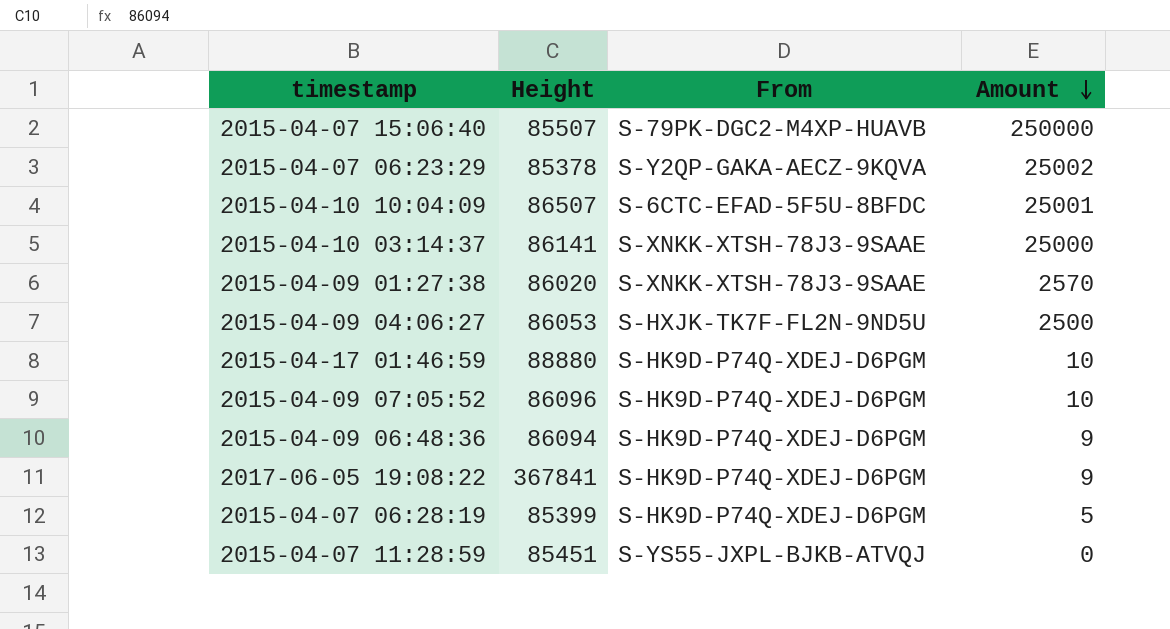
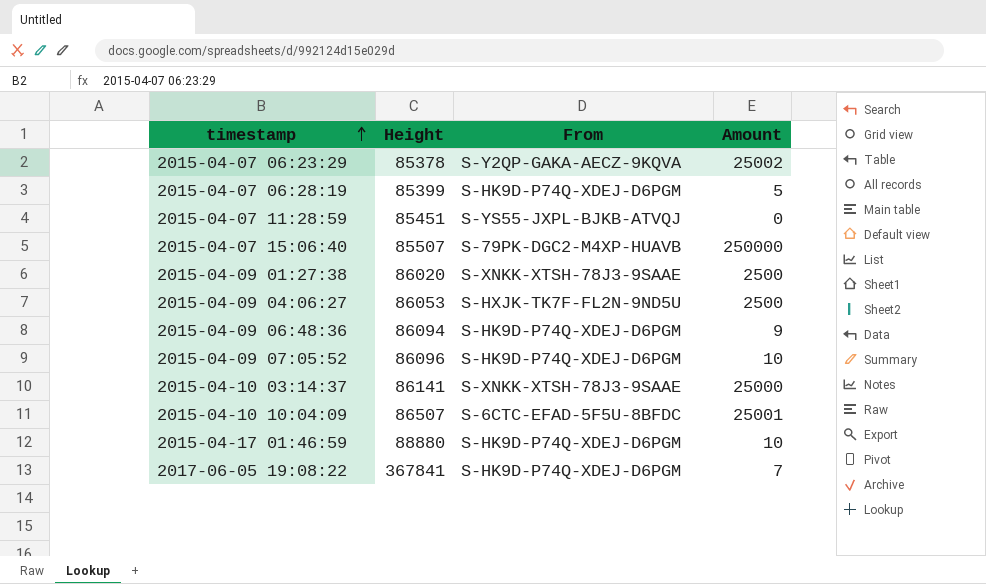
row order: Amount descending -> timestamp ascending
2015-04-09 01:27:38 | Amount: 2570 -> 2500
2017-06-05 19:08:22 | Amount: 9 -> 7

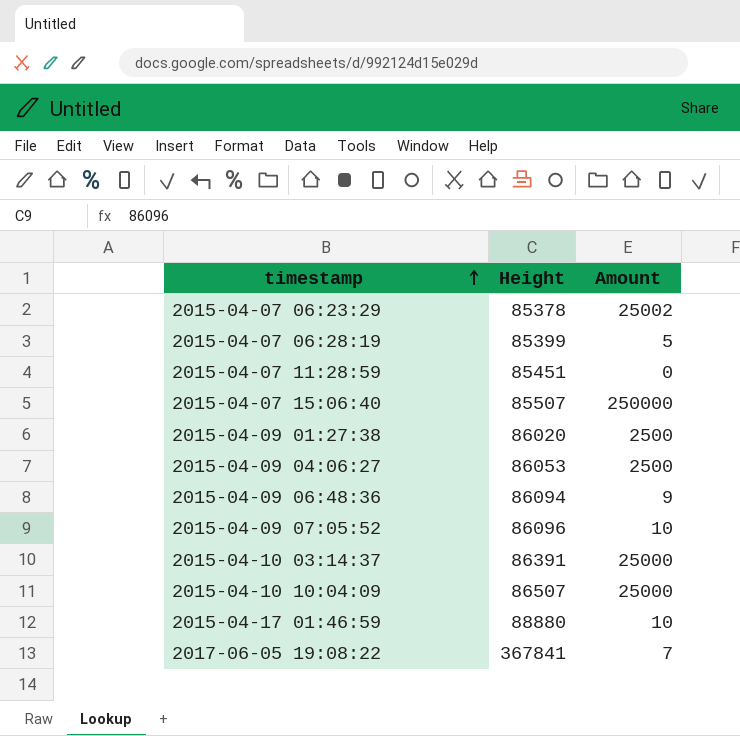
column From | position: 3 -> none
2015-04-10 03:14:37 | Height: 86141 -> 86391
2015-04-10 10:04:09 | Amount: 25001 -> 25000

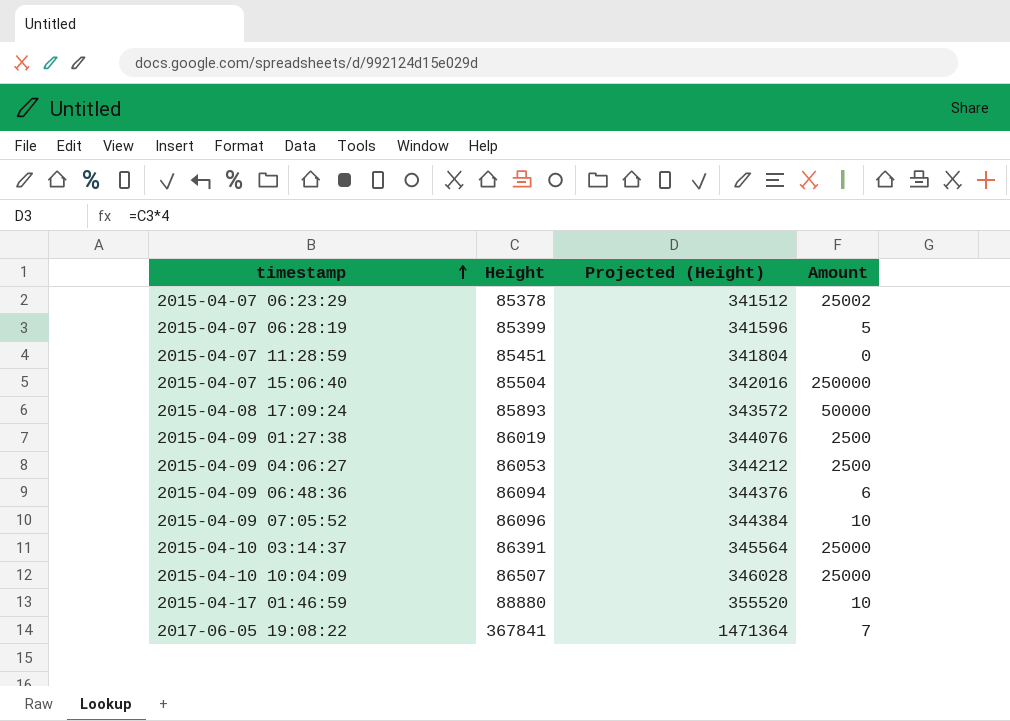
column Projected (Height) | formula: none -> [Height] * 4
2015-04-07 15:06:40 | Height: 85507 -> 85504
row 2015-04-08 17:09:24: none -> 85893 | 343572 | 50000
2015-04-09 01:27:38 | Height: 86020 -> 86019
2015-04-09 06:48:36 | Amount: 9 -> 6

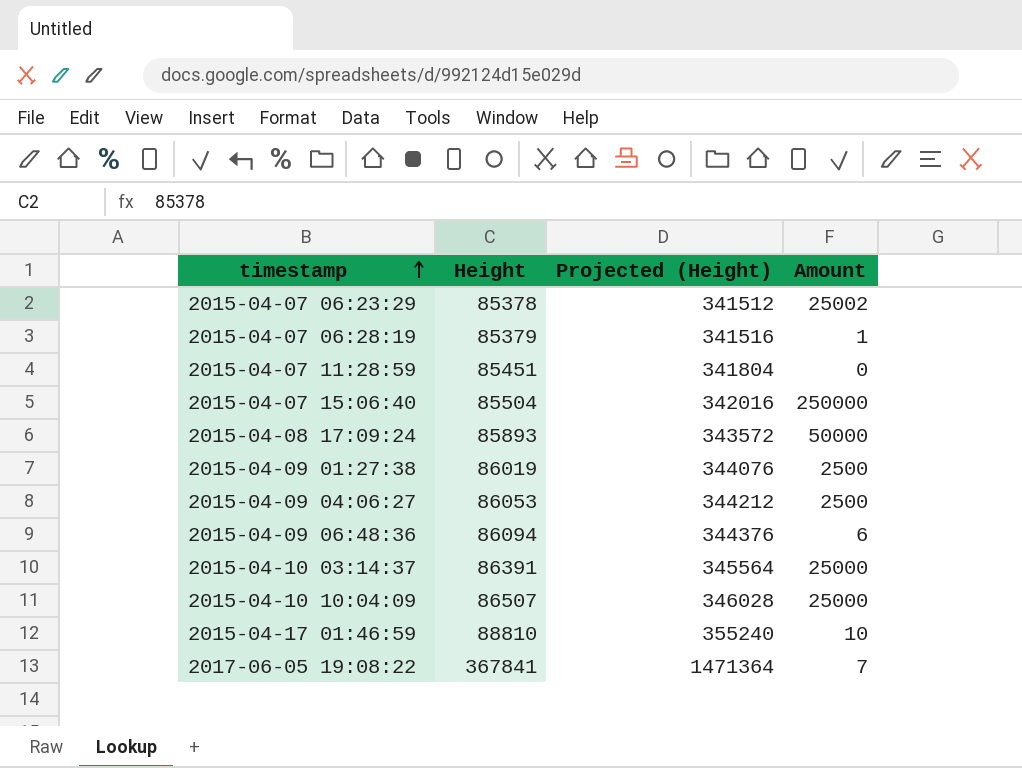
row 2015-04-09 07:05:52: 86096 | 344384 | 10 -> none
2015-04-07 06:28:19 | Height: 85399 -> 85379
2015-04-07 06:28:19 | Projected (Height): 341596 -> 341516
2015-04-07 06:28:19 | Amount: 5 -> 1
2015-04-17 01:46:59 | Height: 88880 -> 88810
2015-04-17 01:46:59 | Projected (Height): 355520 -> 355240

